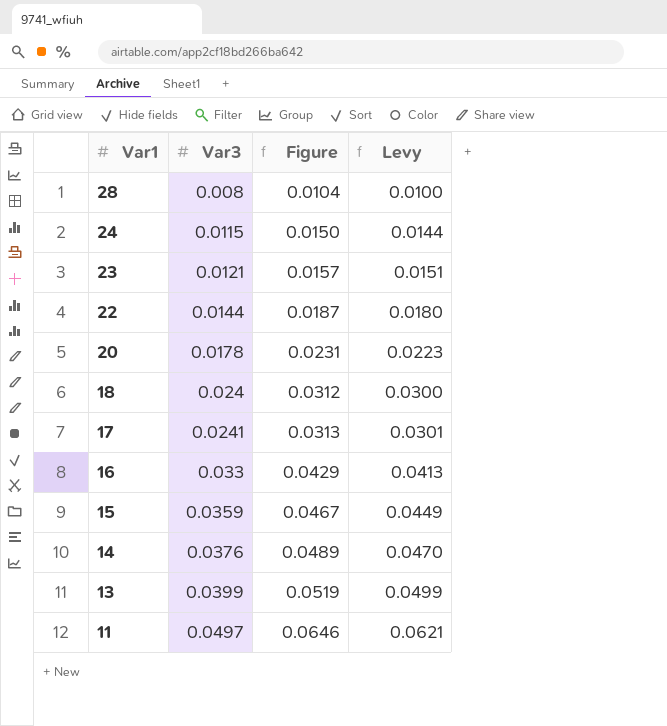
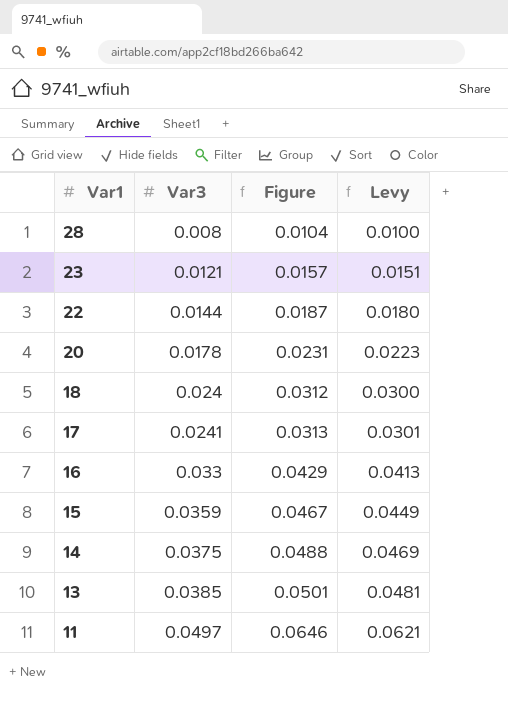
row 24: 0.0115 | 0.0150 | 0.0144 -> none
14 | Var3: 0.0376 -> 0.0375
14 | Figure: 0.0489 -> 0.0488
14 | Levy: 0.0470 -> 0.0469
13 | Var3: 0.0399 -> 0.0385
13 | Figure: 0.0519 -> 0.0501
13 | Levy: 0.0499 -> 0.0481

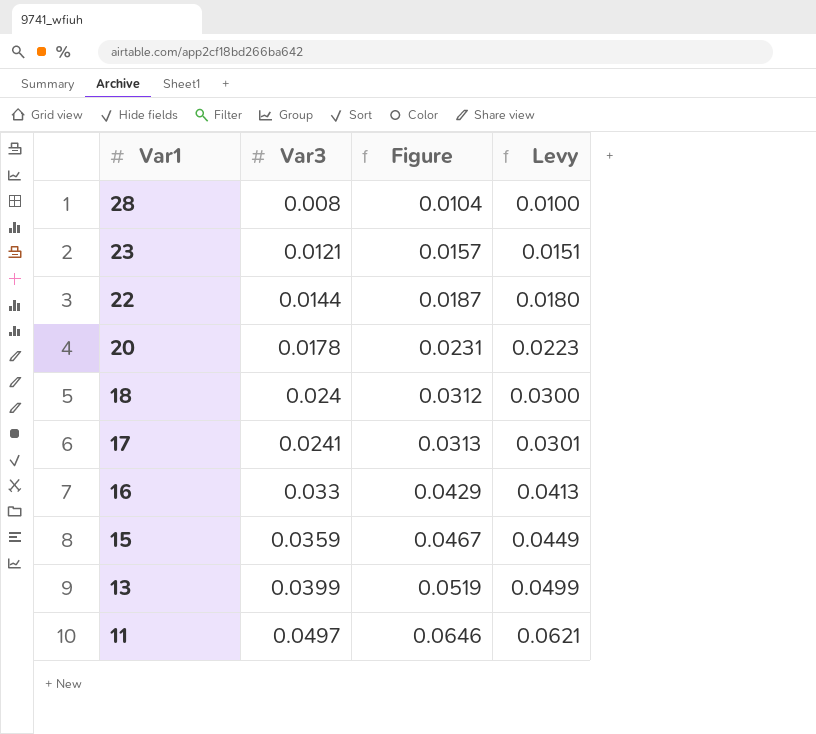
row 14: 0.0375 | 0.0488 | 0.0469 -> none
13 | Var3: 0.0385 -> 0.0399
13 | Figure: 0.0501 -> 0.0519
13 | Levy: 0.0481 -> 0.0499

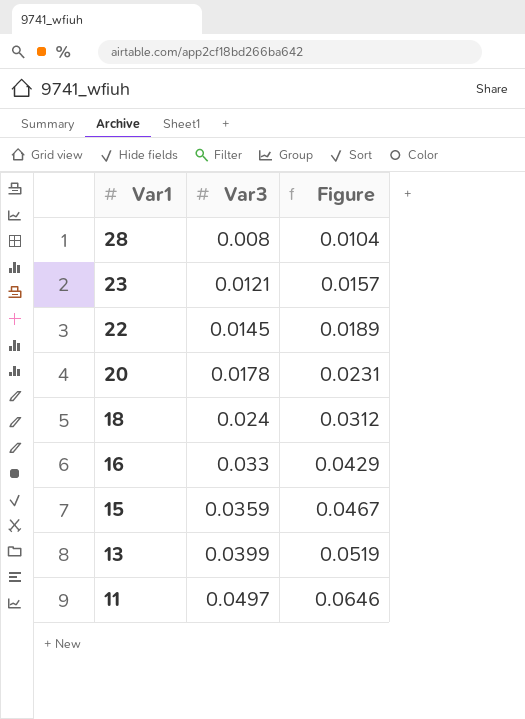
column Levy | formula: [Var3] * 1.25 -> none
row 17: 0.0241 | 0.0313 | 0.0301 -> none
22 | Var3: 0.0144 -> 0.0145
22 | Figure: 0.0187 -> 0.0189

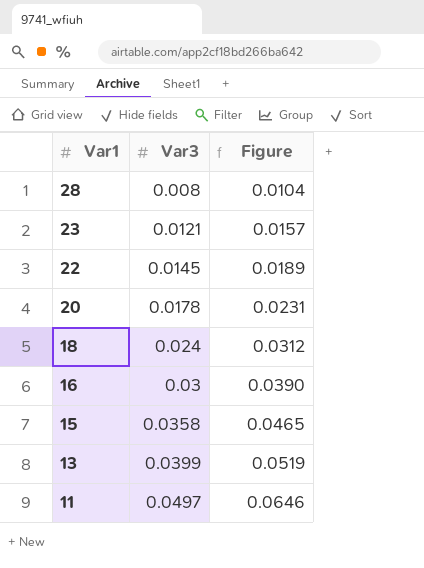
16 | Var3: 0.033 -> 0.03
16 | Figure: 0.0429 -> 0.0390
15 | Var3: 0.0359 -> 0.0358
15 | Figure: 0.0467 -> 0.0465

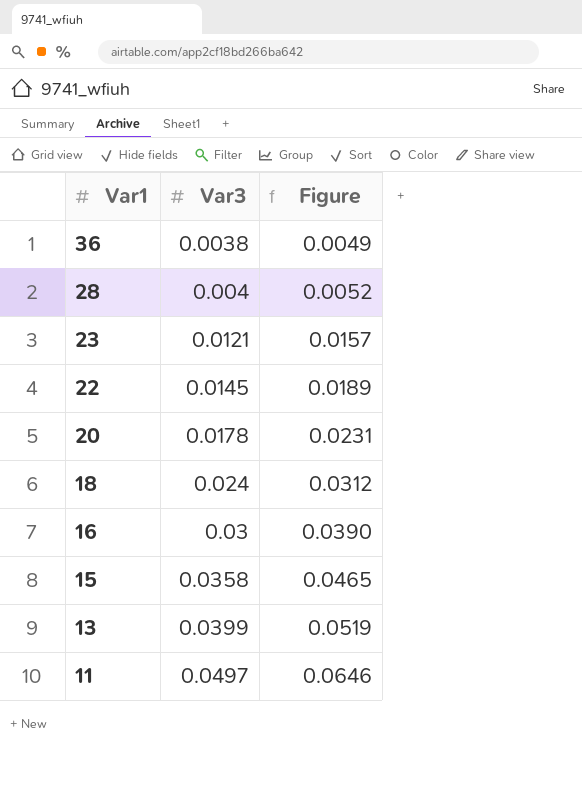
row 36: none -> 0.0038 | 0.0049
28 | Var3: 0.008 -> 0.004
28 | Figure: 0.0104 -> 0.0052

